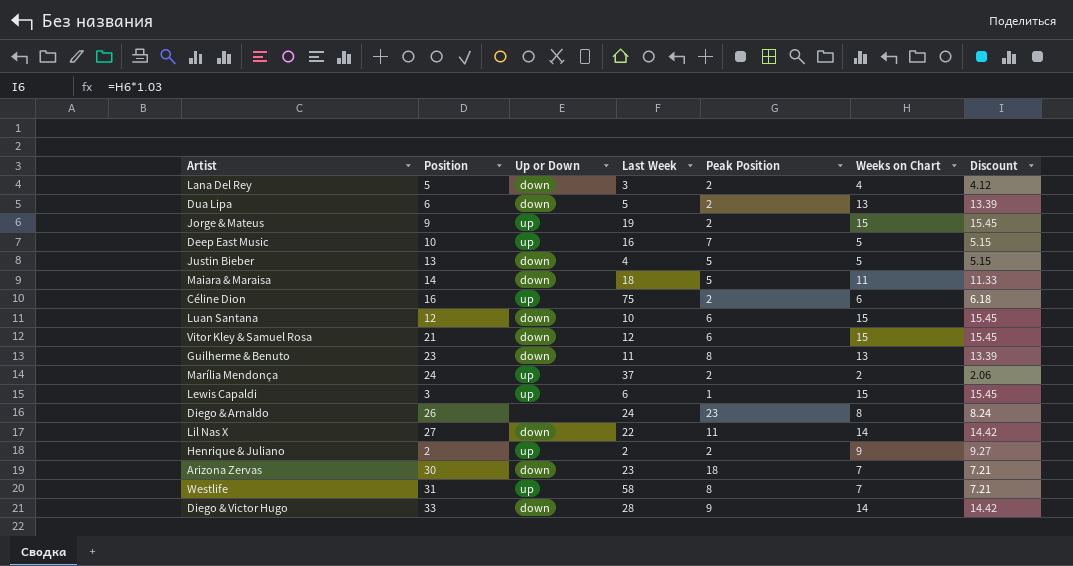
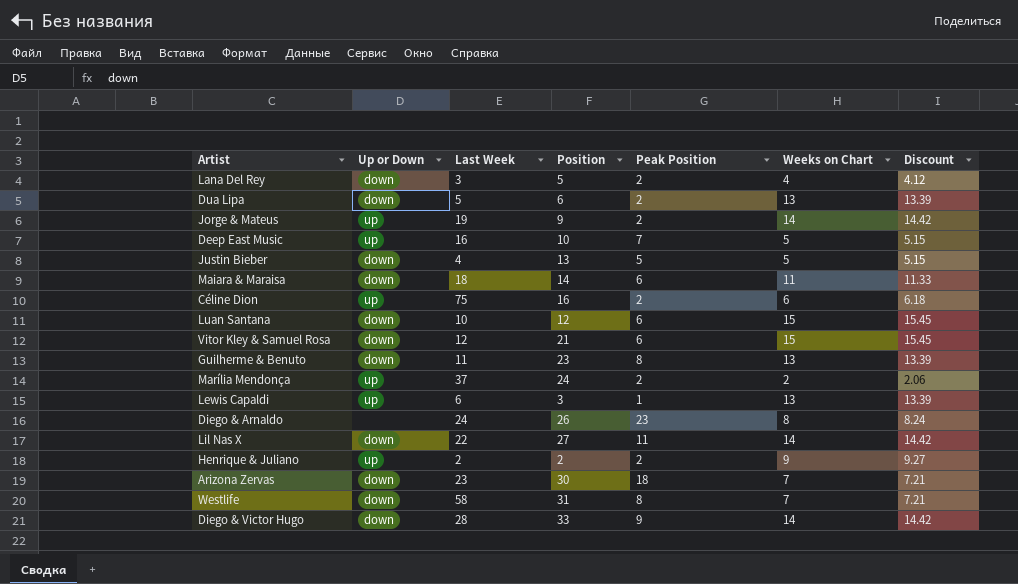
column Position | position: 2 -> 4
Jorge & Mateus | Weeks on Chart: 15 -> 14
Jorge & Mateus | Discount: 15.45 -> 14.42
Maiara & Maraisa | Peak Position: 5 -> 6
Lewis Capaldi | Weeks on Chart: 15 -> 13
Lewis Capaldi | Discount: 15.45 -> 13.39
Westlife | Up or Down: up -> down

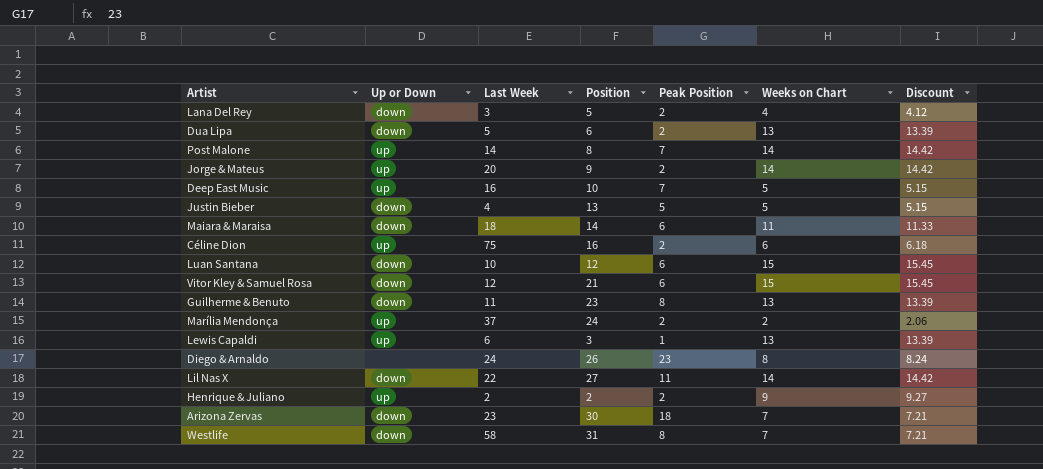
row Diego & Victor Hugo: down | 28 | 33 | 9 | 14 | 14.42 -> none
row Post Malone: none -> up | 14 | 8 | 7 | 14 | 14.42
Jorge & Mateus | Last Week: 19 -> 20

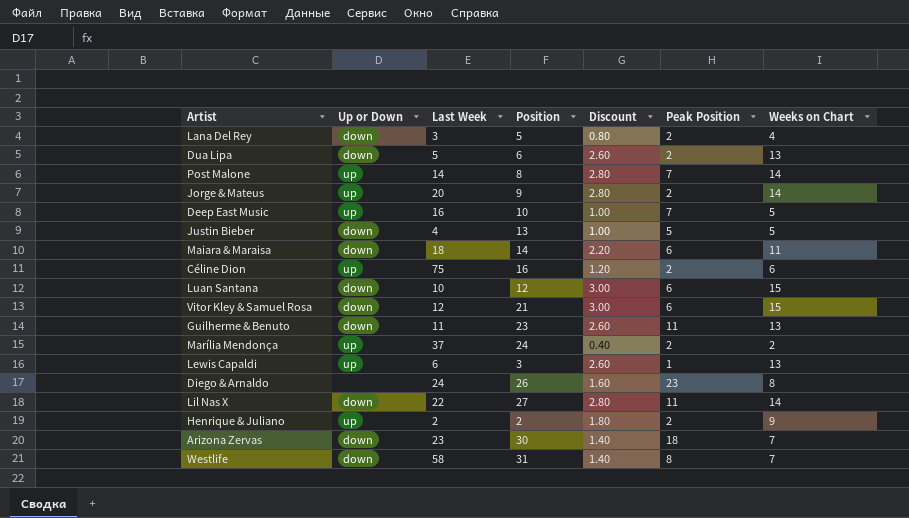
column Discount | formula: [Weeks on Chart] * 1.03 -> [Weeks on Chart] * 0.2
column Discount | position: 7 -> 5
Guilherme & Benuto | Peak Position: 8 -> 11

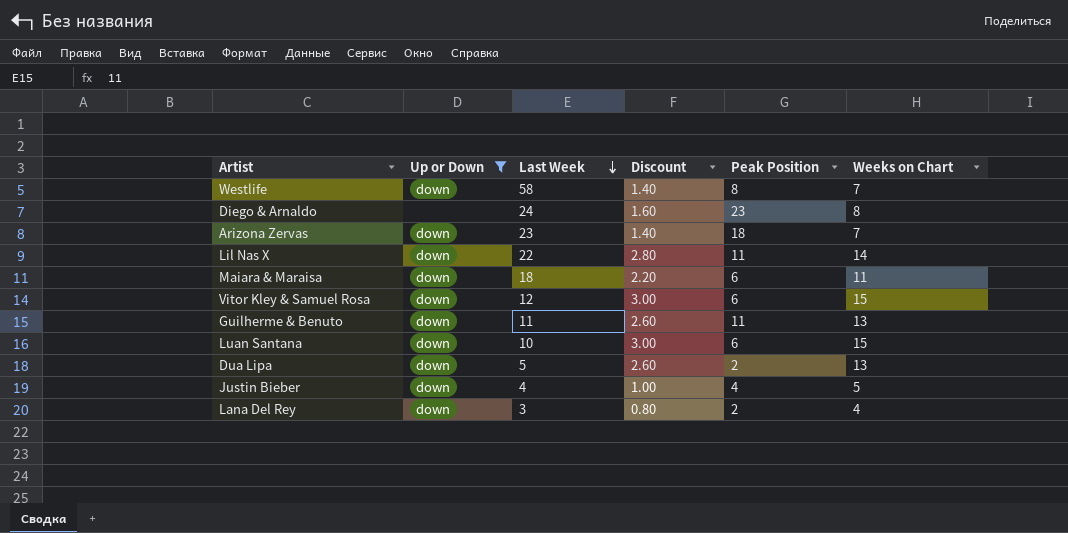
filter: none -> Up or Down != up
row order: none -> Last Week descending
column Position | position: 4 -> none
Justin Bieber | Peak Position: 5 -> 4

